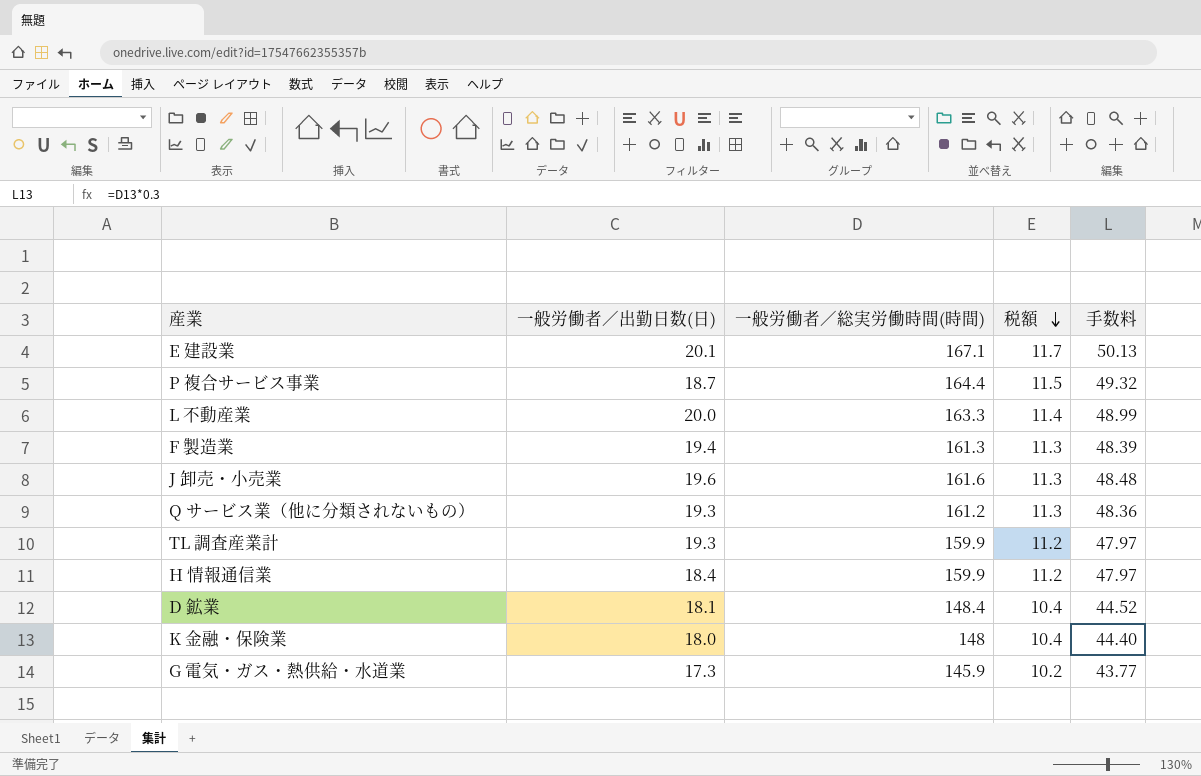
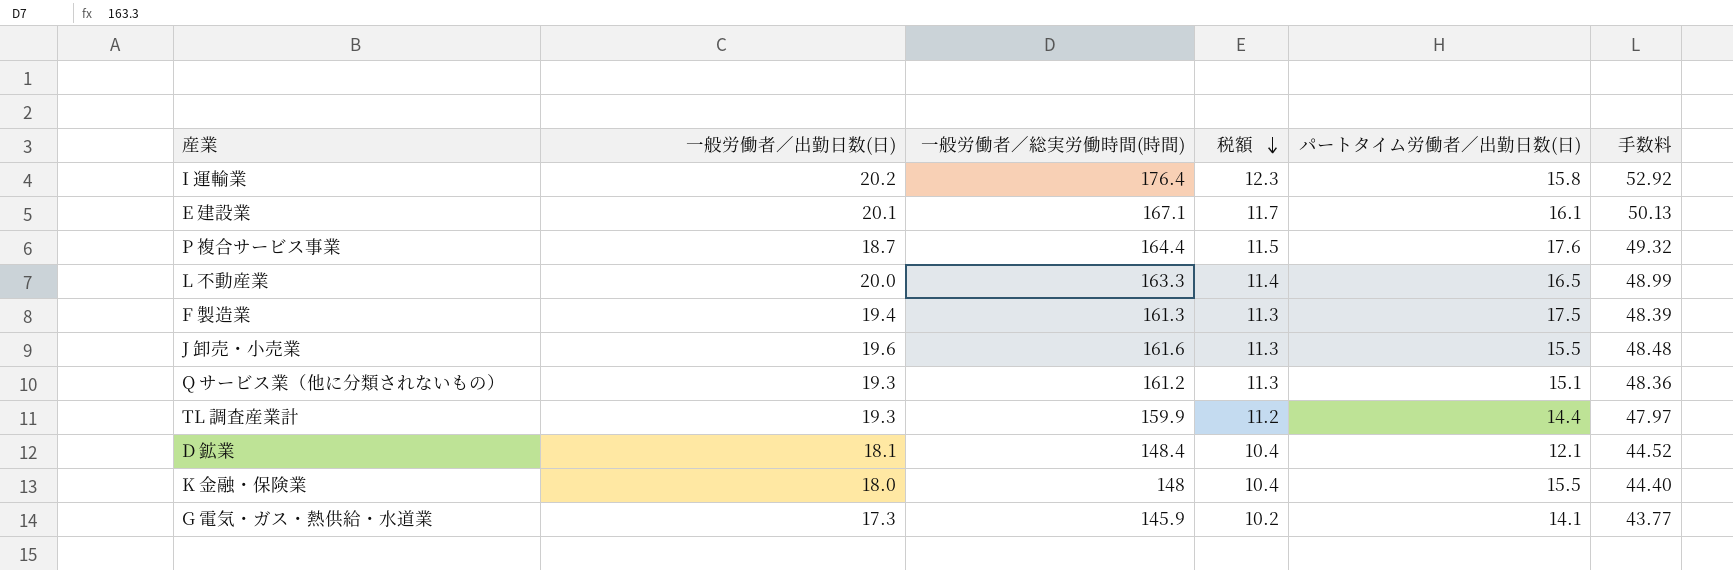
column パートタイム労働者／出勤日数(日) | position: none -> 5
row H 情報通信業: 18.4 | 159.9 | 11.2 | 47.97 -> none
row I 運輸業: none -> 20.2 | 176.4 | 12.3 | 15.8 | 52.92

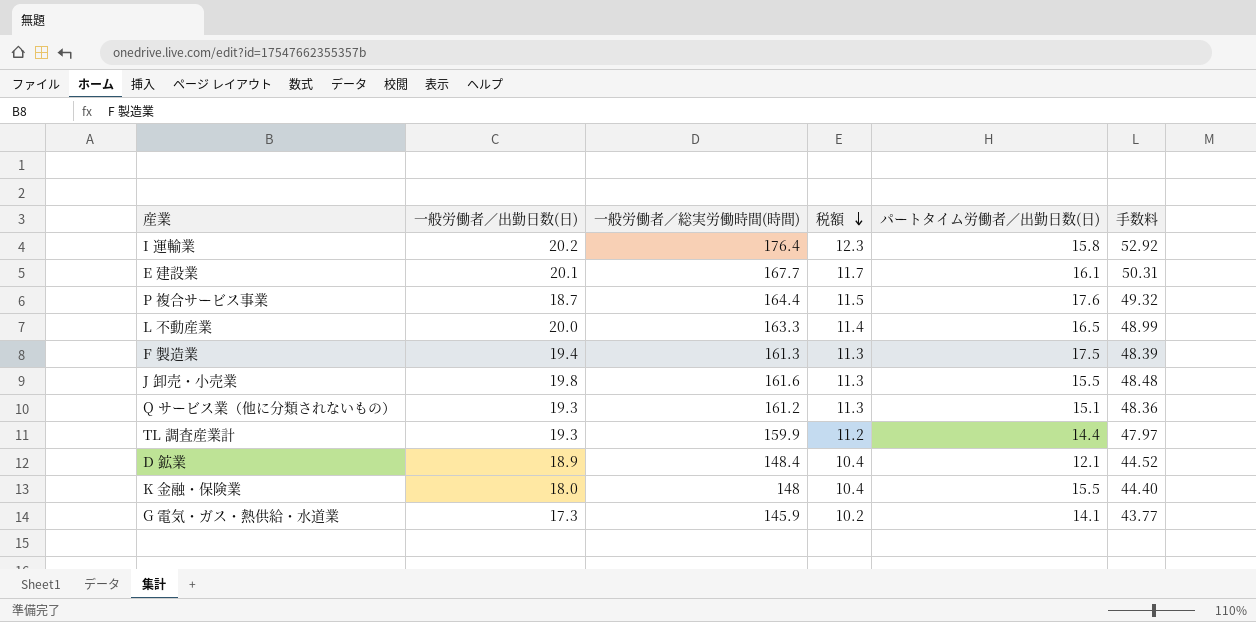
E 建設業 | 一般労働者／総実労働時間(時間): 167.1 -> 167.7
E 建設業 | 手数料: 50.13 -> 50.31
J 卸売・小売業 | 一般労働者／出勤日数(日): 19.6 -> 19.8
D 鉱業 | 一般労働者／出勤日数(日): 18.1 -> 18.9

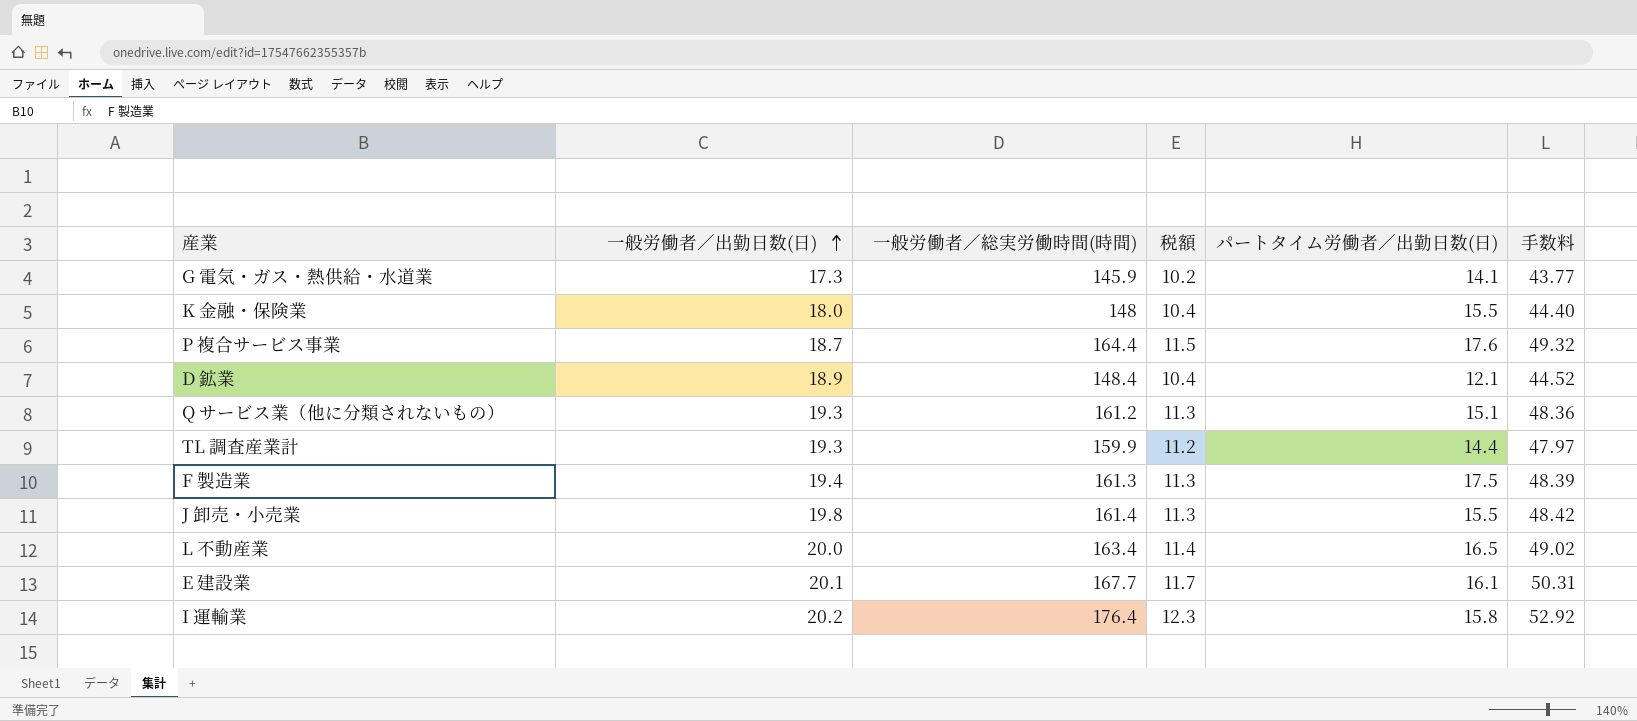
row order: 税額 descending -> 一般労働者／出勤日数(日) ascending
J 卸売・小売業 | 一般労働者／総実労働時間(時間): 161.6 -> 161.4
J 卸売・小売業 | 手数料: 48.48 -> 48.42
L 不動産業 | 一般労働者／総実労働時間(時間): 163.3 -> 163.4
L 不動産業 | 手数料: 48.99 -> 49.02

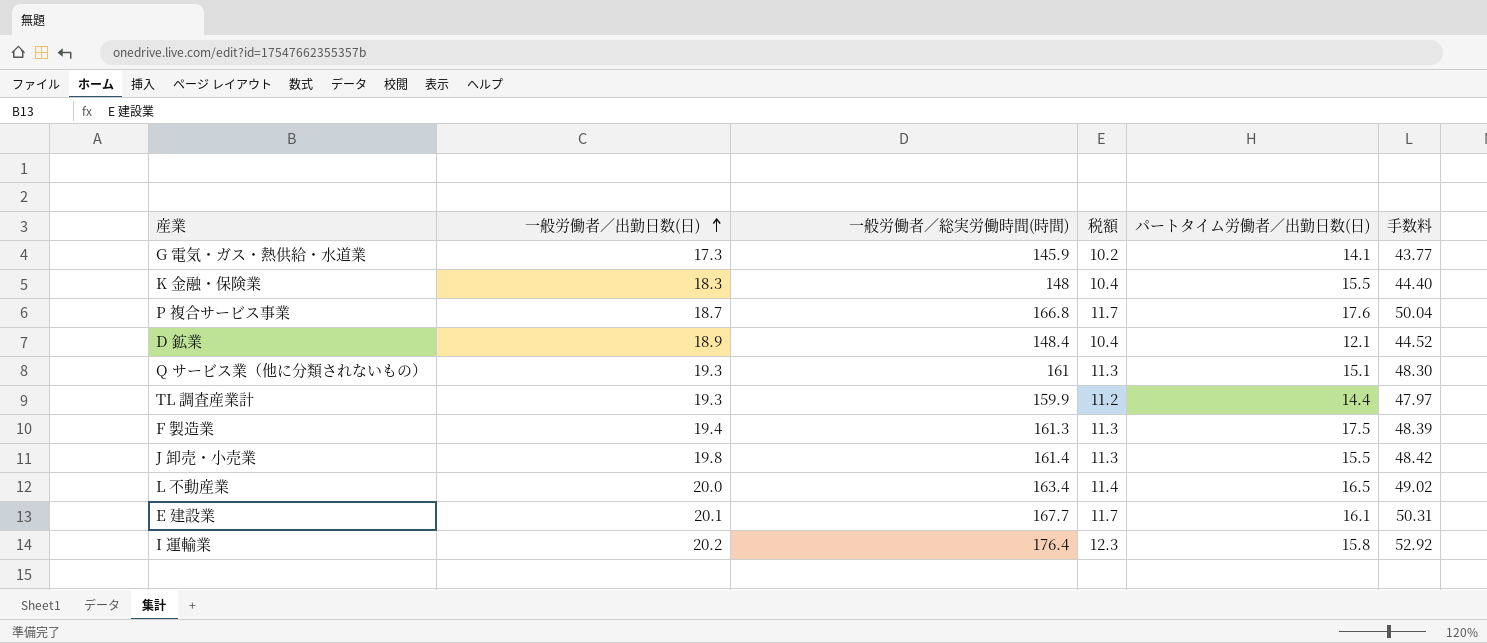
K 金融・保険業 | 一般労働者／出勤日数(日): 18.0 -> 18.3
P 複合サービス事業 | 一般労働者／総実労働時間(時間): 164.4 -> 166.8
P 複合サービス事業 | 税額: 11.5 -> 11.7
P 複合サービス事業 | 手数料: 49.32 -> 50.04
Q サービス業（他に分類されないもの） | 一般労働者／総実労働時間(時間): 161.2 -> 161
Q サービス業（他に分類されないもの） | 手数料: 48.36 -> 48.30

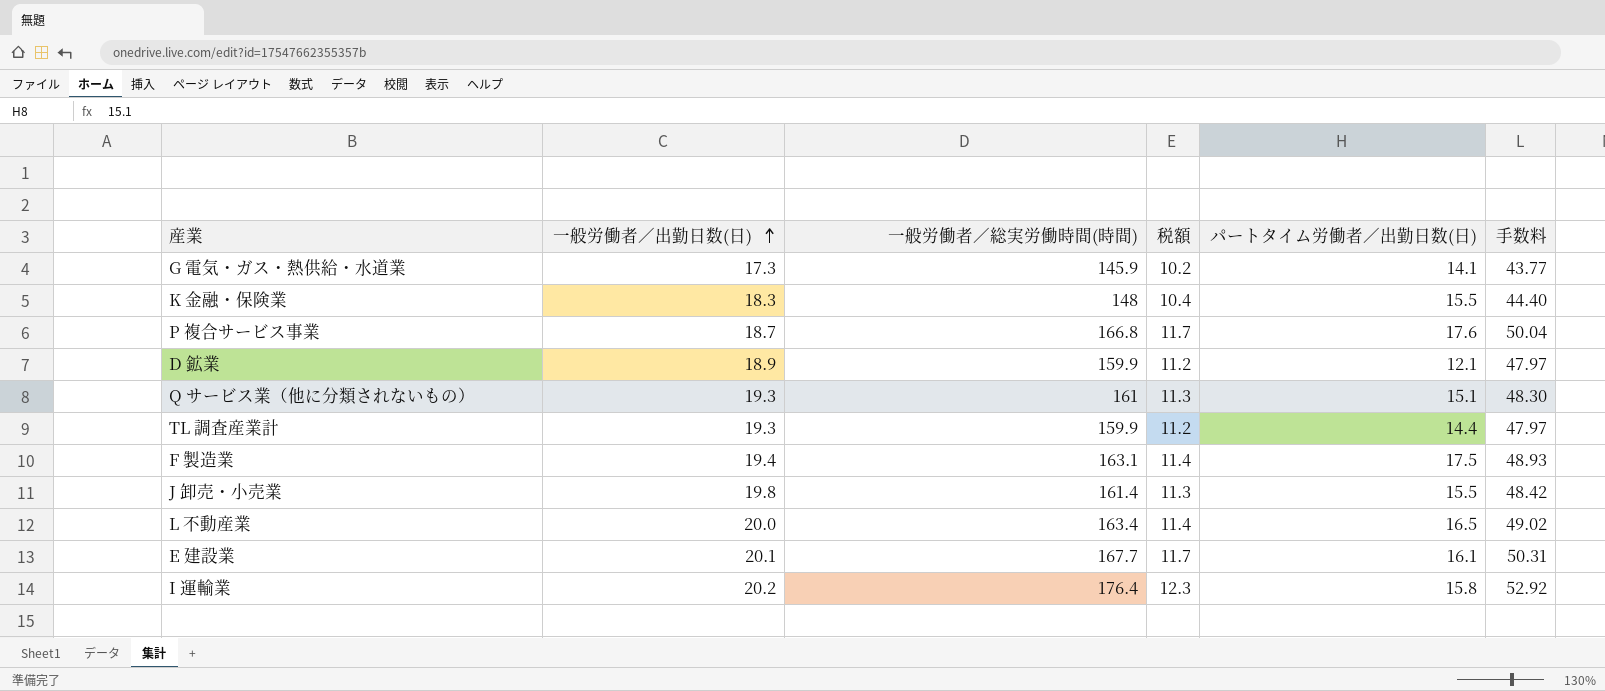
D 鉱業 | 一般労働者／総実労働時間(時間): 148.4 -> 159.9
D 鉱業 | 税額: 10.4 -> 11.2
D 鉱業 | 手数料: 44.52 -> 47.97
F 製造業 | 一般労働者／総実労働時間(時間): 161.3 -> 163.1
F 製造業 | 税額: 11.3 -> 11.4
F 製造業 | 手数料: 48.39 -> 48.93

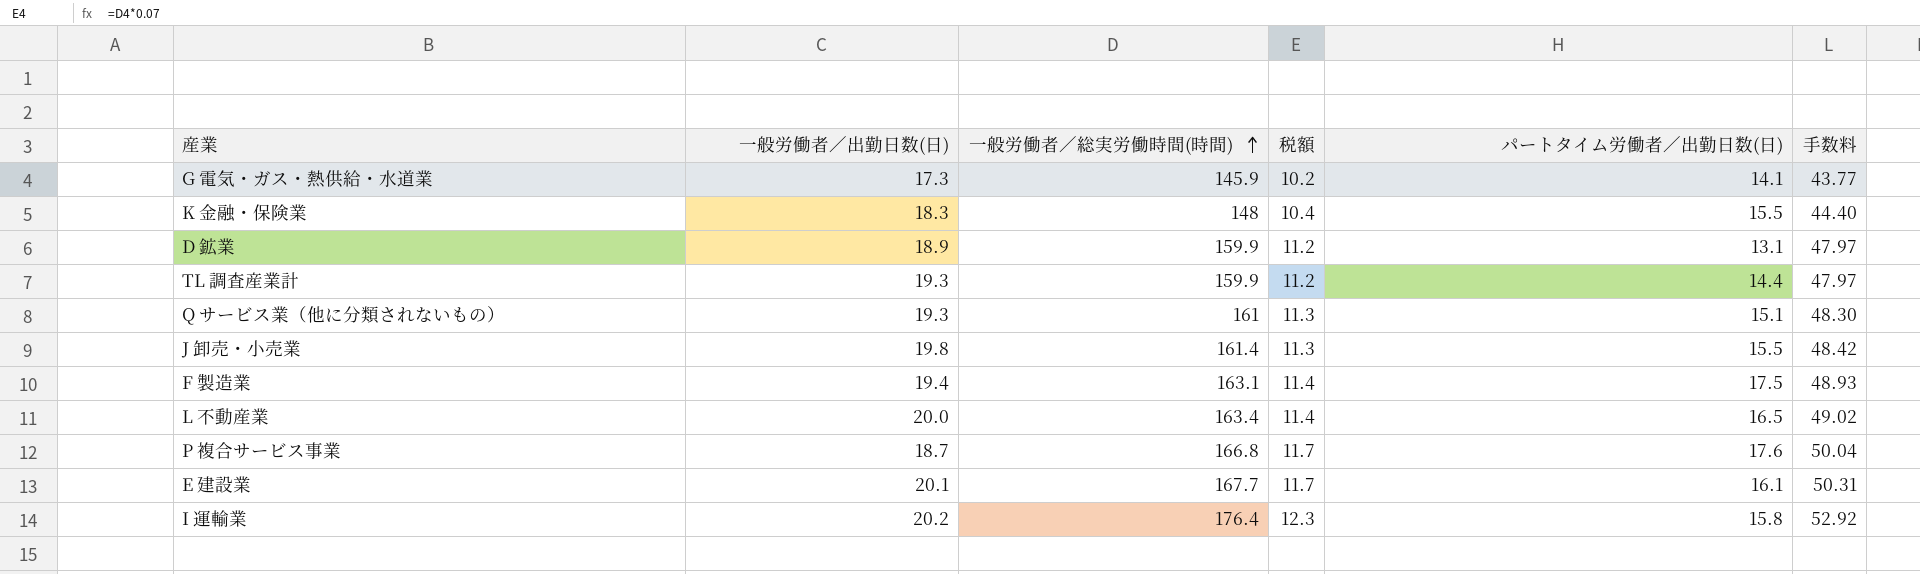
row order: 一般労働者／出勤日数(日) ascending -> 一般労働者／総実労働時間(時間) ascending
D 鉱業 | パートタイム労働者／出勤日数(日): 12.1 -> 13.1

